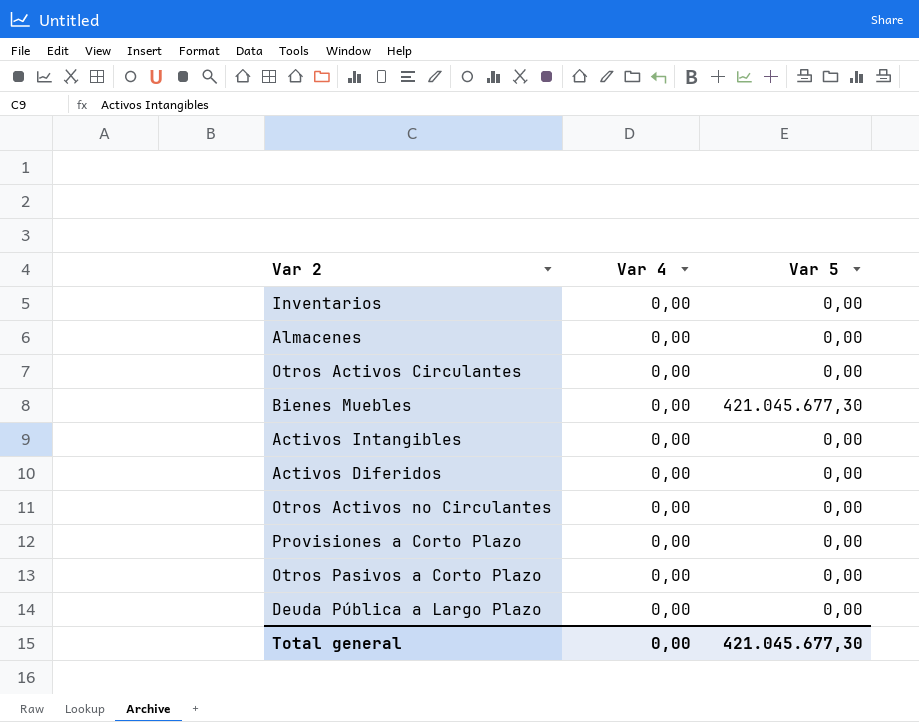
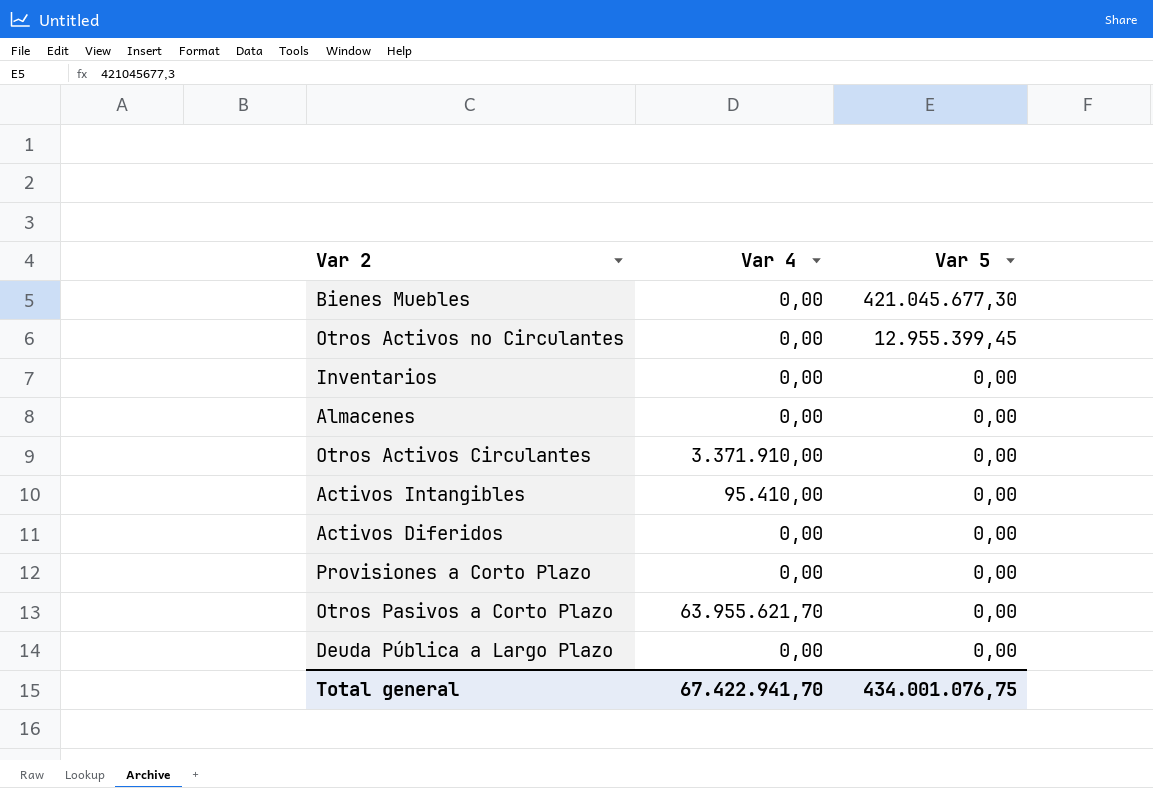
row order: none -> Var 5 descending
Otros Activos no Circulantes | Var 5: 0,00 -> 12.955.399,45
Otros Activos Circulantes | Var 4: 0,00 -> 3.371.910,00
Activos Intangibles | Var 4: 0,00 -> 95.410,00
Otros Pasivos a Corto Plazo | Var 4: 0,00 -> 63.955.621,70
Total general | Var 4: 0,00 -> 67.422.941,70
Total general | Var 5: 421.045.677,30 -> 434.001.076,75

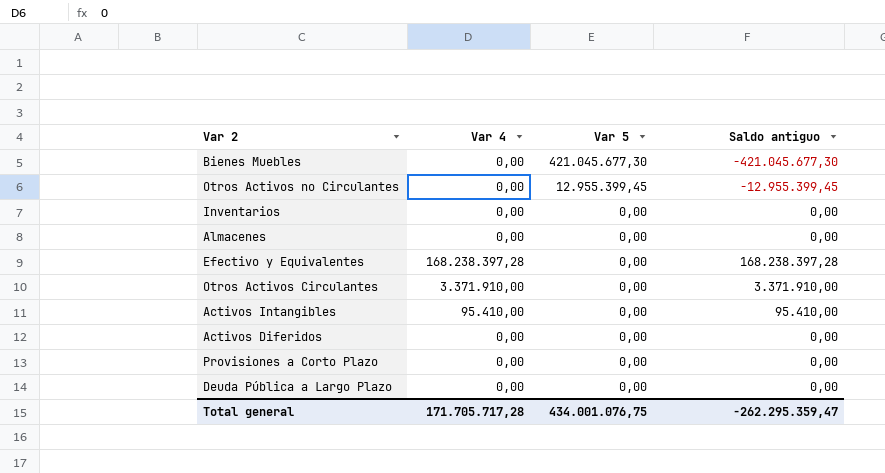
column Saldo antiguo | formula: none -> [Var 4] - [Var 5]
row Otros Pasivos a Corto Plazo: 63.955.621,70 | 0,00 -> none
row Efectivo y Equivalentes: none -> 168.238.397,28 | 0,00 | 168.238.397,28
Total general | Var 4: 67.422.941,70 -> 171.705.717,28

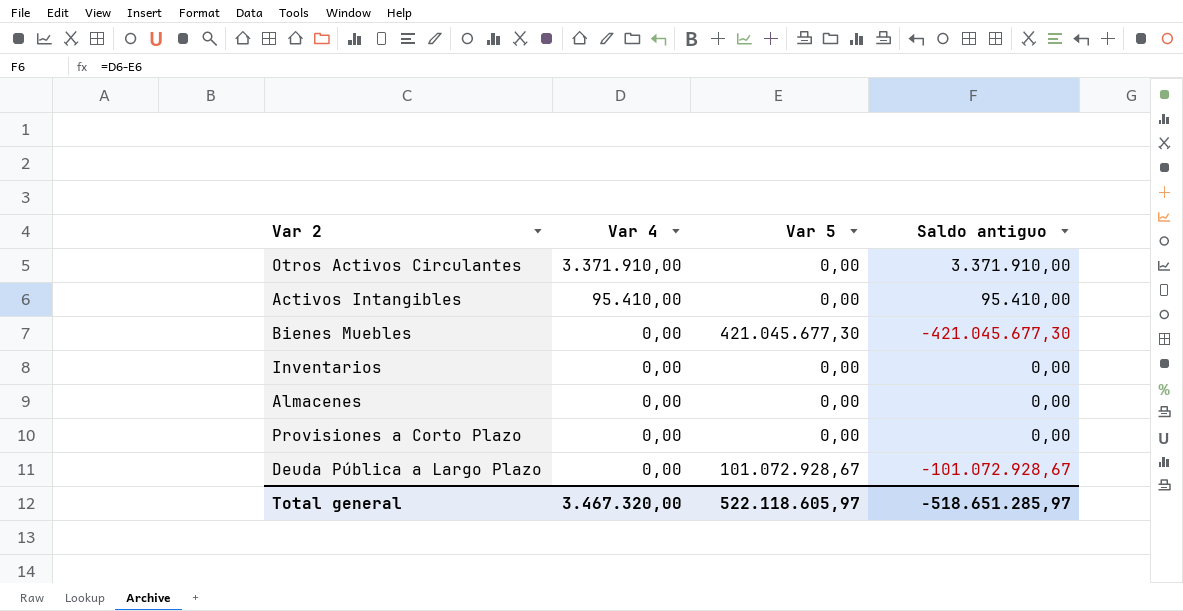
row order: Var 5 descending -> Var 4 descending
row Otros Activos no Circulantes: 0,00 | 12.955.399,45 | -12.955.399,45 -> none
row Efectivo y Equivalentes: 168.238.397,28 | 0,00 | 168.238.397,28 -> none
row Activos Diferidos: 0,00 | 0,00 | 0,00 -> none
Deuda Pública a Largo Plazo | Var 5: 0,00 -> 101.072.928,67
Deuda Pública a Largo Plazo | Saldo antiguo: 0,00 -> -101.072.928,67
Total general | Var 4: 171.705.717,28 -> 3.467.320,00
Total general | Var 5: 434.001.076,75 -> 522.118.605,97
Total general | Saldo antiguo: -262.295.359,47 -> -518.651.285,97

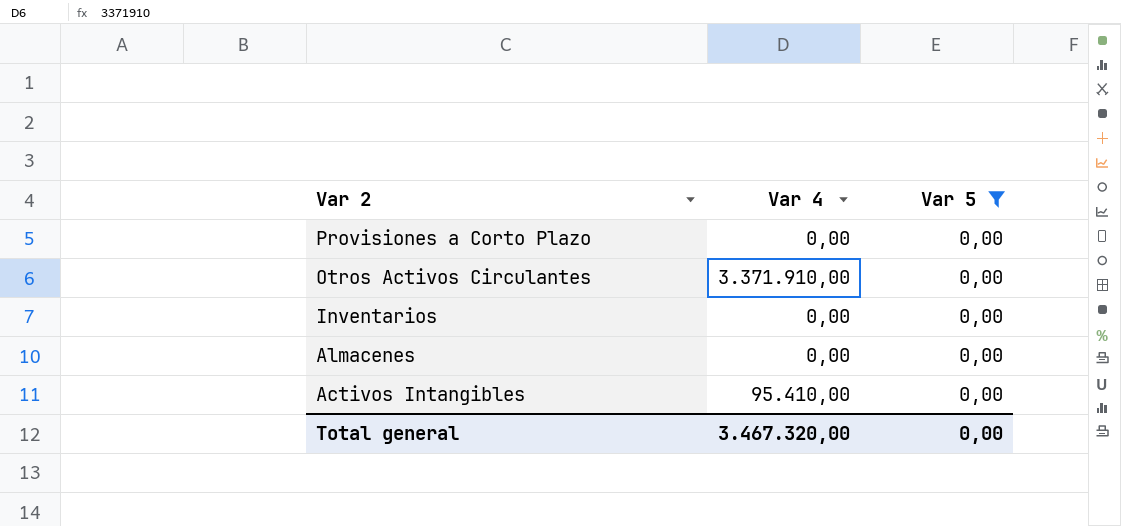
filter: none -> Var 5 = 0,00
row order: Var 4 descending -> Var 2 descending
column Saldo antiguo | formula: [Var 4] - [Var 5] -> none
Total general | Var 5: 522.118.605,97 -> 0,00

